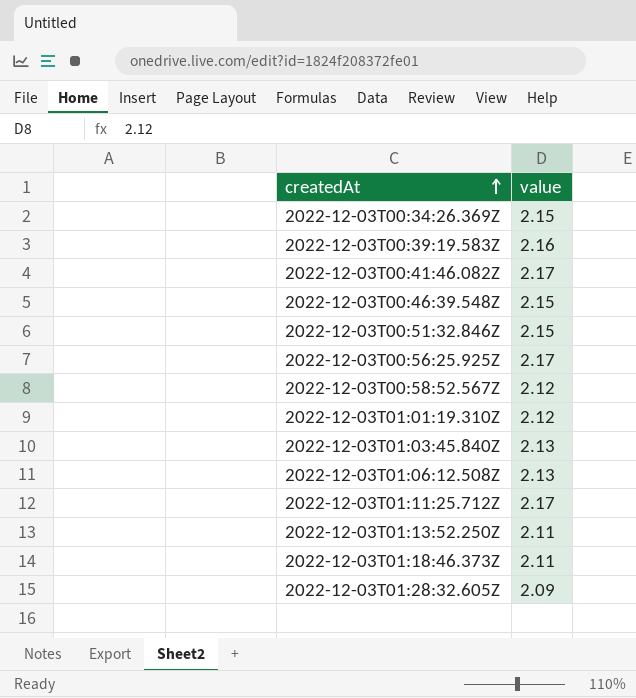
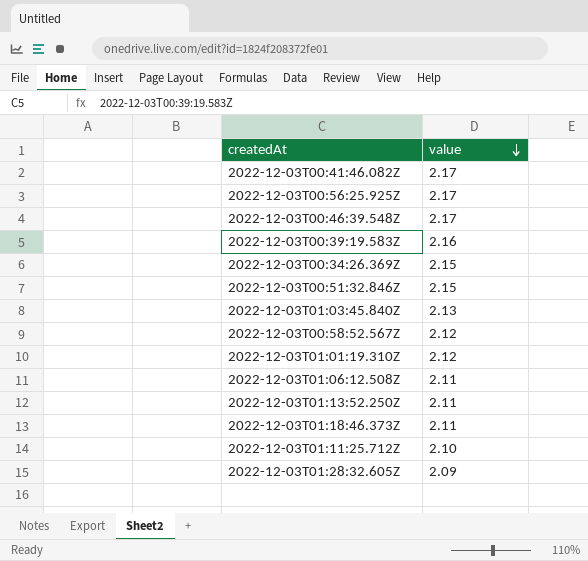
row order: createdAt ascending -> value descending
2022-12-03T00:46:39.548Z | value: 2.15 -> 2.17
2022-12-03T01:06:12.508Z | value: 2.13 -> 2.11
2022-12-03T01:11:25.712Z | value: 2.17 -> 2.10

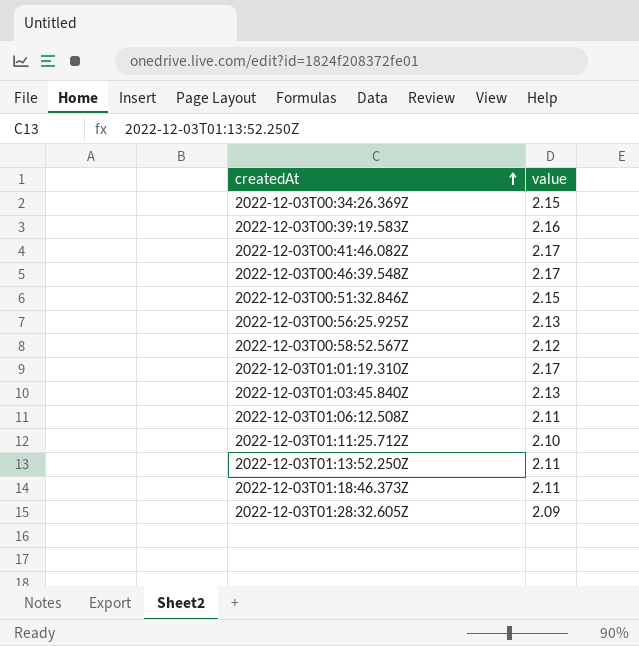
row order: value descending -> createdAt ascending
2022-12-03T00:56:25.925Z | value: 2.17 -> 2.13
2022-12-03T01:01:19.310Z | value: 2.12 -> 2.17

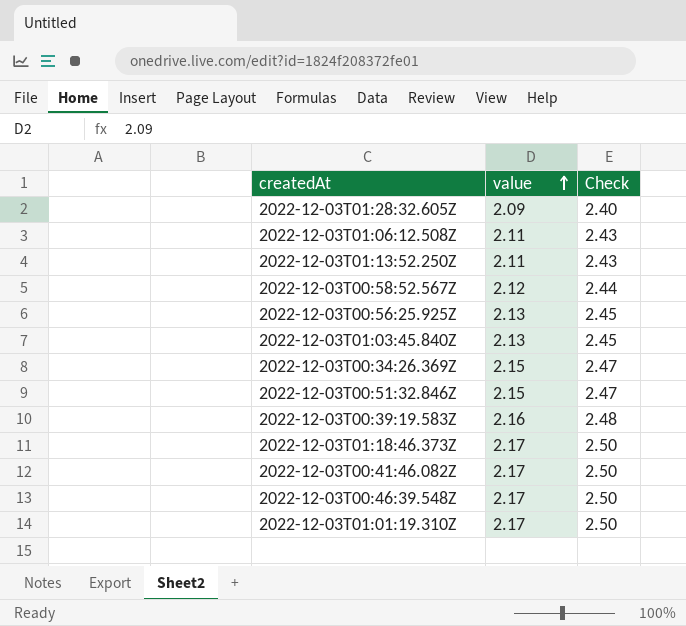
row order: createdAt ascending -> value ascending
column Check | formula: none -> [value] * 1.15
row 2022-12-03T01:11:25.712Z: 2.10 -> none
2022-12-03T01:18:46.373Z | value: 2.11 -> 2.17

